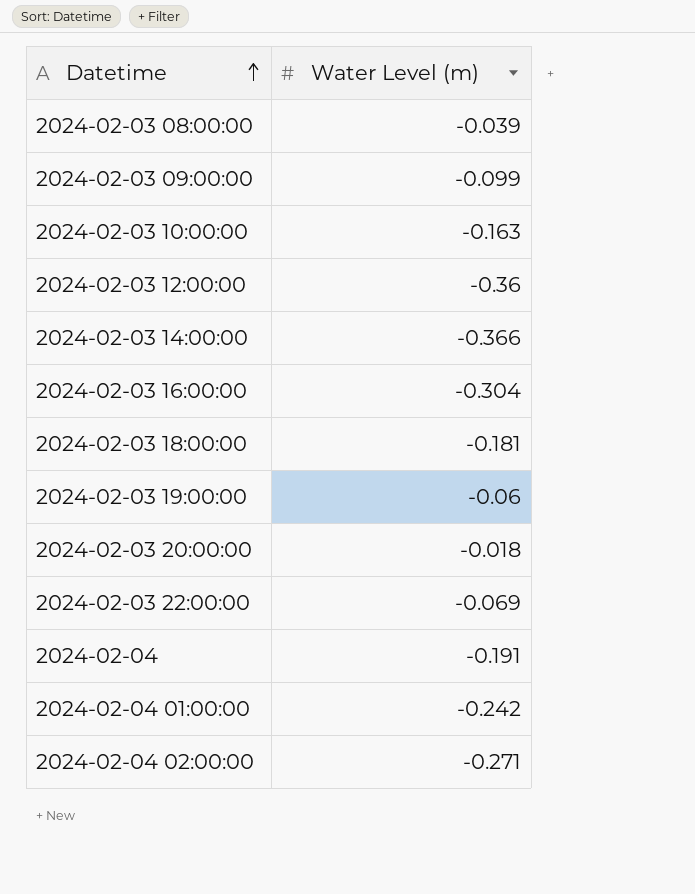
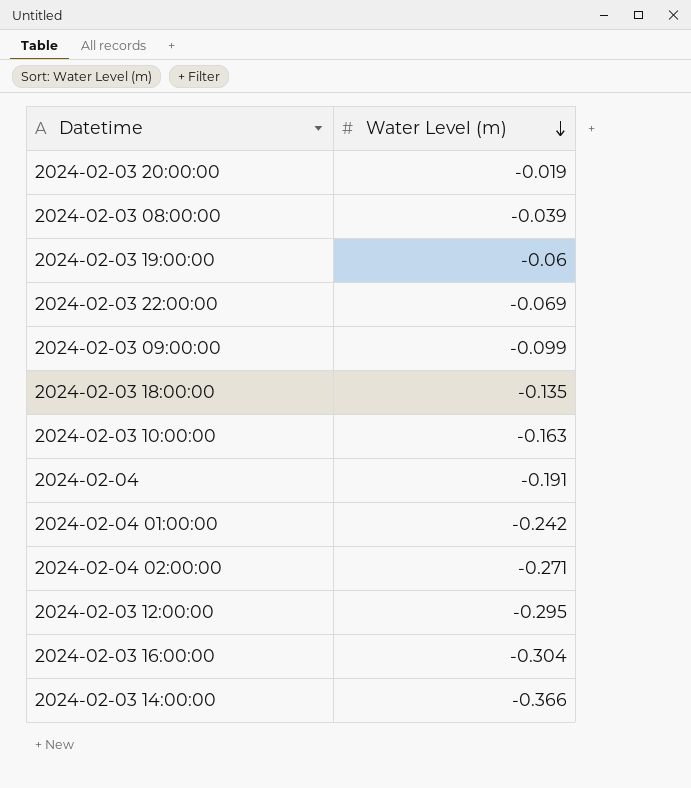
row order: Datetime ascending -> Water Level (m) descending
2024-02-03 20:00:00 | Water Level (m): -0.018 -> -0.019
2024-02-03 18:00:00 | Water Level (m): -0.181 -> -0.135
2024-02-03 12:00:00 | Water Level (m): -0.36 -> -0.295

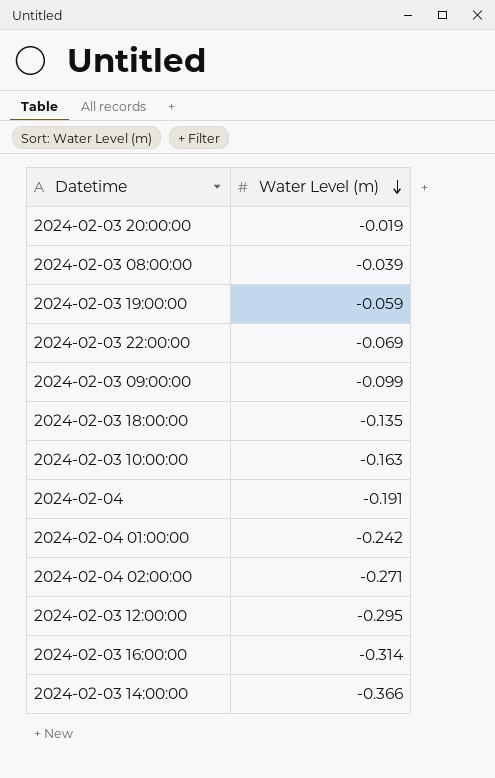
2024-02-03 19:00:00 | Water Level (m): -0.06 -> -0.059
2024-02-03 16:00:00 | Water Level (m): -0.304 -> -0.314

